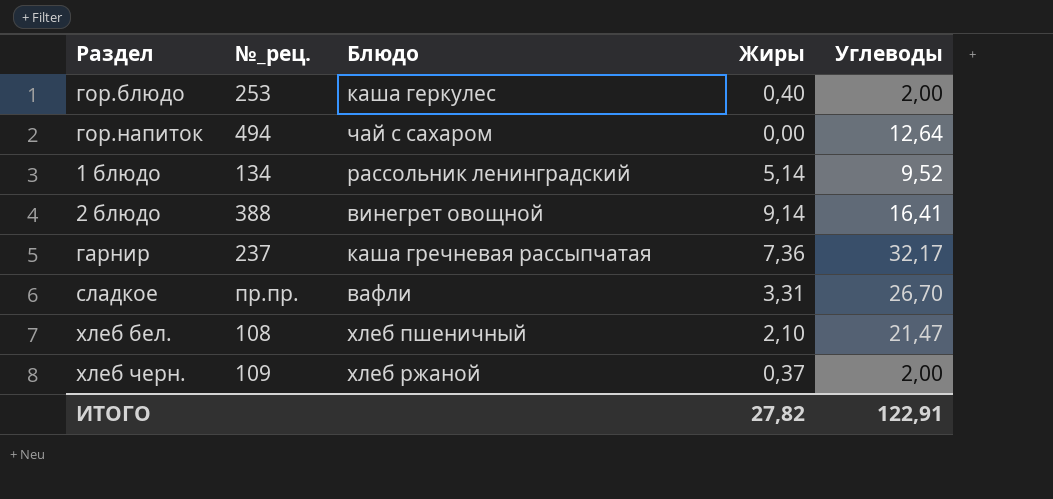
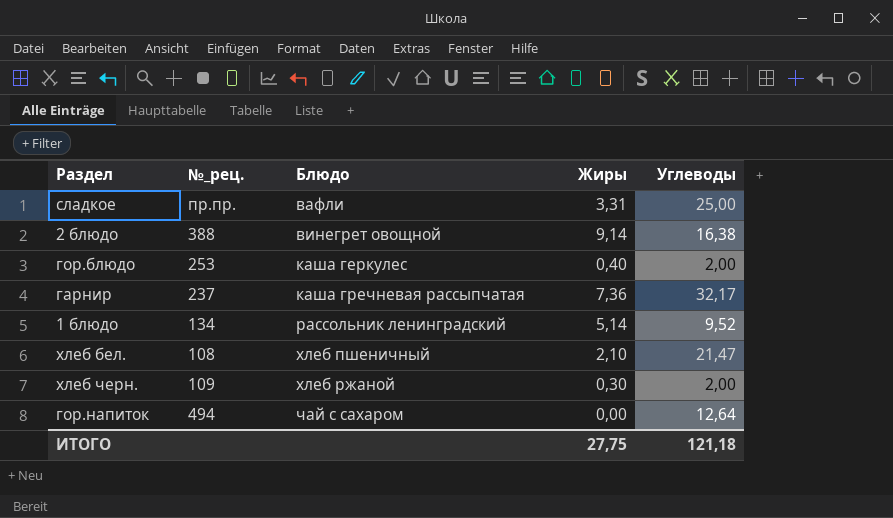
row order: none -> Блюдо ascending
сладкое | Углеводы: 26,70 -> 25,00
2 блюдо | Углеводы: 16,41 -> 16,38
хлеб черн. | Жиры: 0,37 -> 0,30
ИТОГО | Жиры: 27,82 -> 27,75
ИТОГО | Углеводы: 122,91 -> 121,18

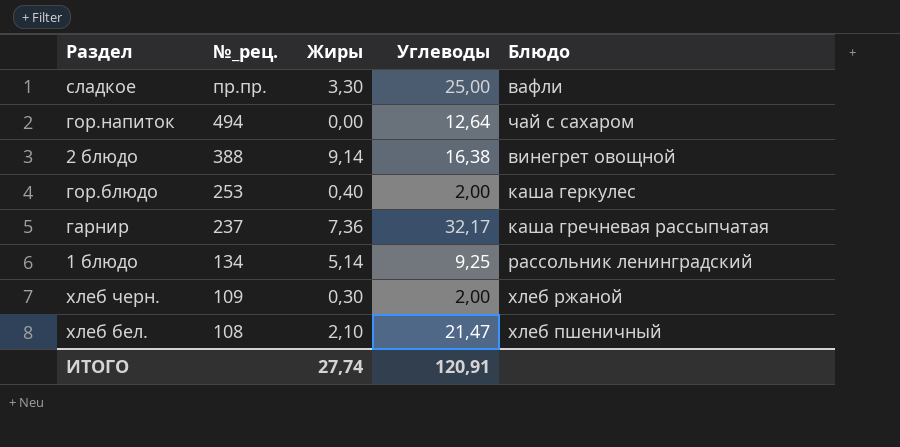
row order: Блюдо ascending -> №_рец. descending
column Блюдо | position: 3 -> 5
сладкое | Жиры: 3,31 -> 3,30
1 блюдо | Углеводы: 9,52 -> 9,25
ИТОГО | Жиры: 27,75 -> 27,74
ИТОГО | Углеводы: 121,18 -> 120,91

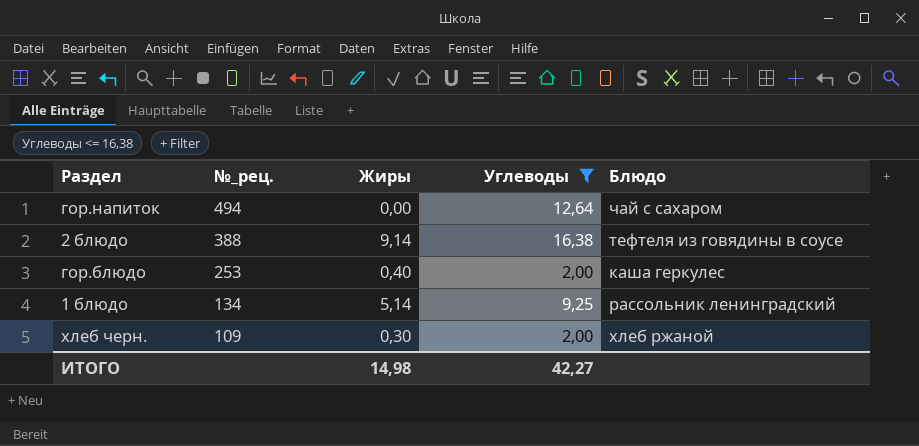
filter: none -> Углеводы <= 16,38
2 блюдо | Блюдо: винегрет овощной -> тефтеля из говядины в соусе
ИТОГО | Жиры: 27,74 -> 14,98
ИТОГО | Углеводы: 120,91 -> 42,27

